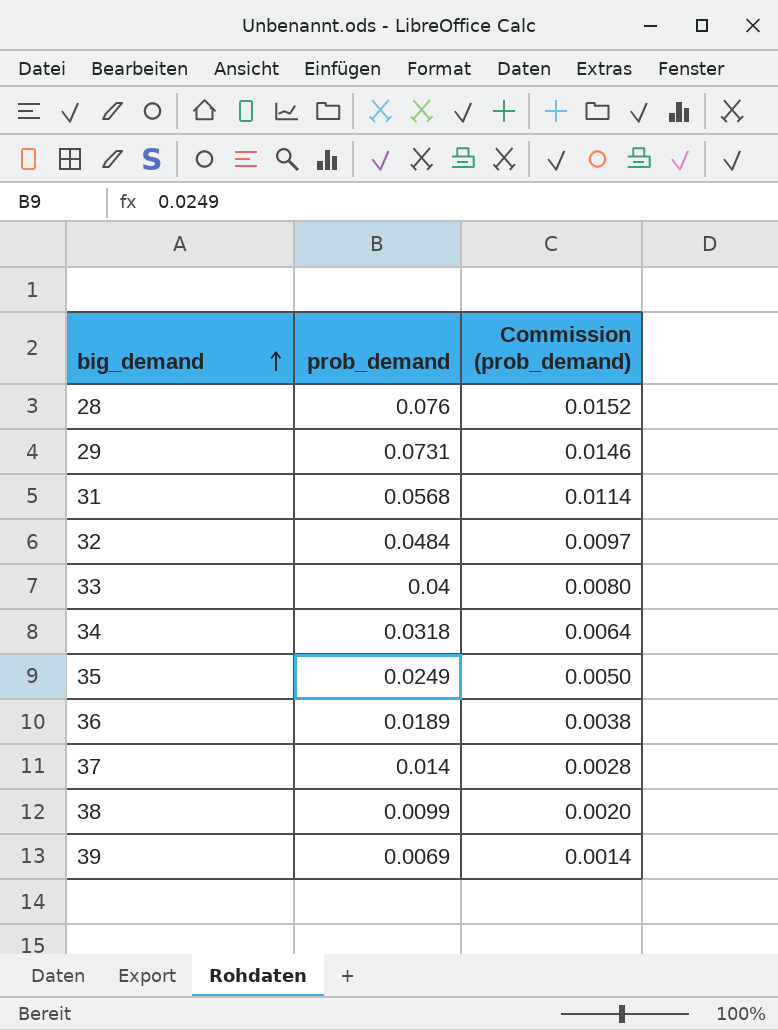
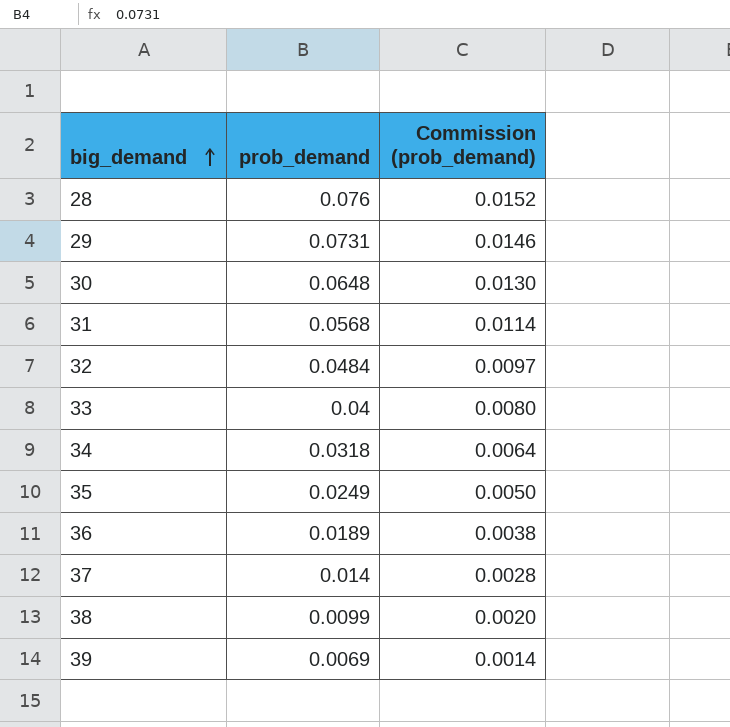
row 30: none -> 0.0648 | 0.0130

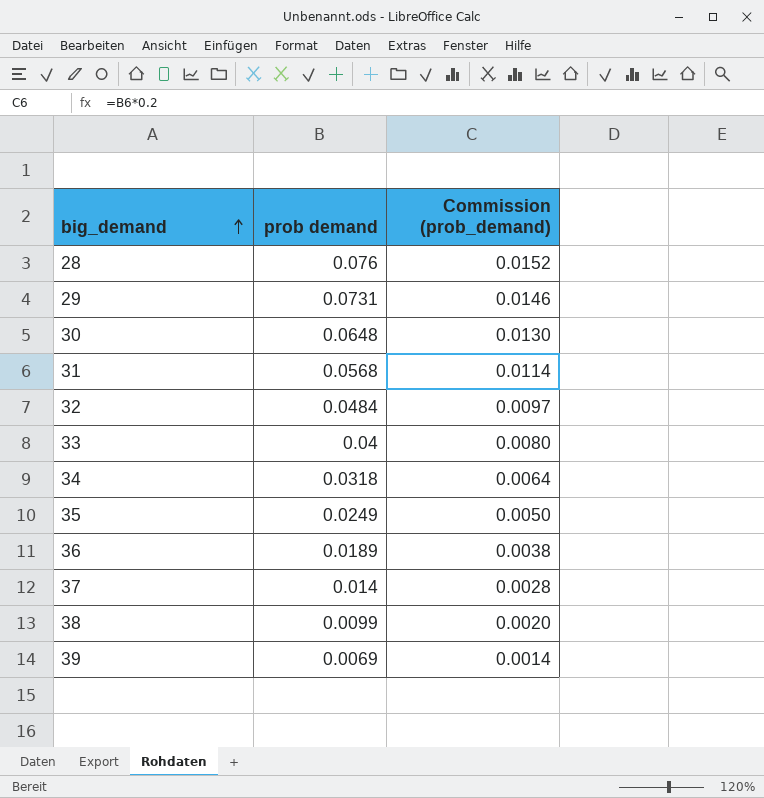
column name: prob_demand -> prob demand

